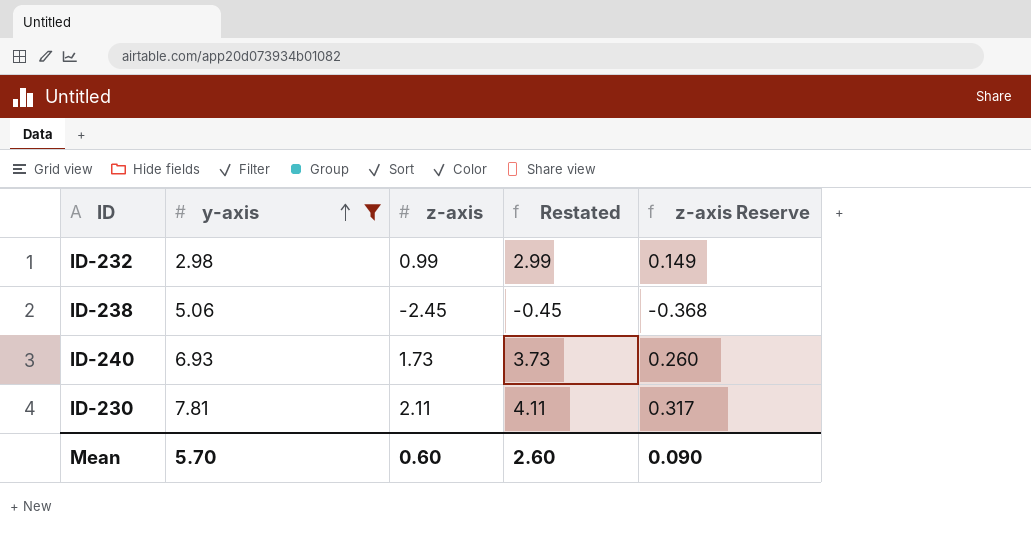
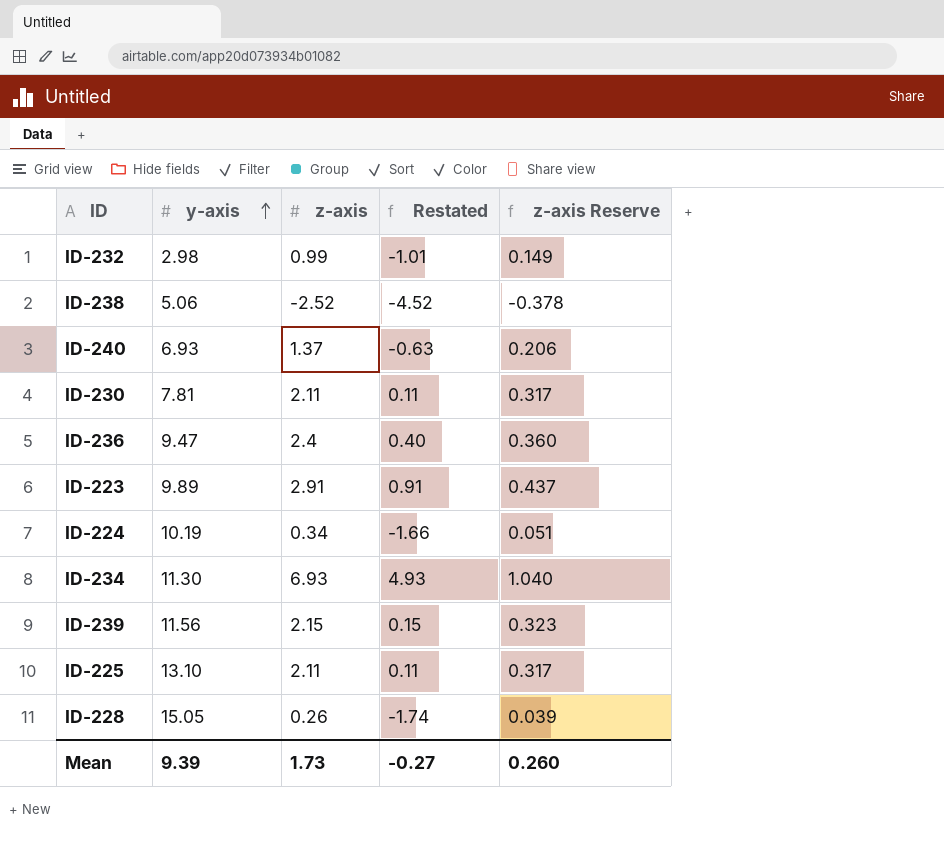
filter: y-axis <= 7.81 -> none
column Restated | formula: [z-axis] + 2 -> [z-axis] - 2
ID-238 | z-axis: -2.45 -> -2.52
ID-238 | z-axis Reserve: -0.368 -> -0.378
ID-240 | z-axis: 1.73 -> 1.37
ID-240 | z-axis Reserve: 0.260 -> 0.206
Mean | y-axis: 5.70 -> 9.39
Mean | z-axis: 0.60 -> 1.73
Mean | Restated: 2.60 -> -0.27
Mean | z-axis Reserve: 0.090 -> 0.260

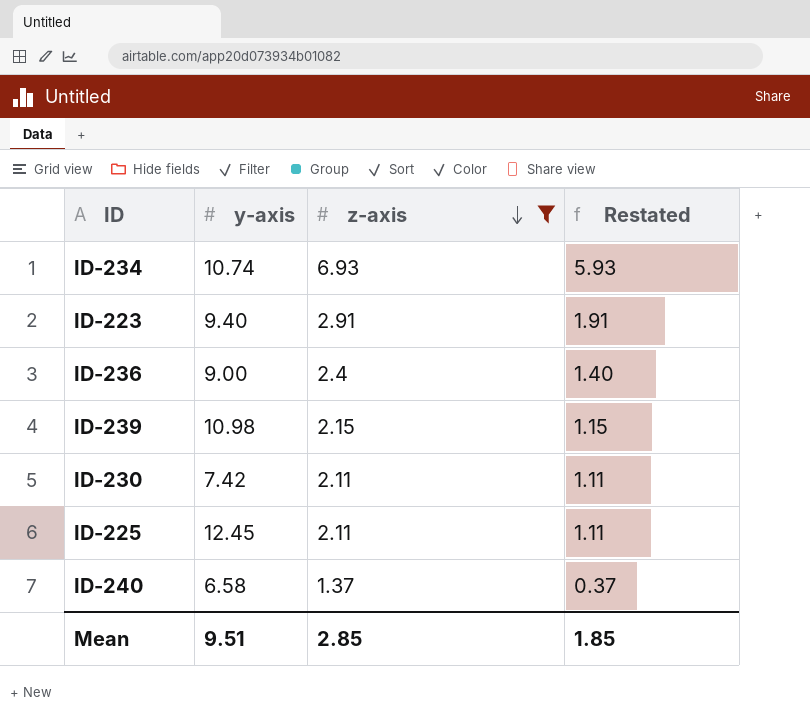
filter: none -> z-axis >= 1.37
row order: y-axis ascending -> z-axis descending
column z-axis Reserve | formula: [z-axis] * 0.15 -> none
column Restated | formula: [z-axis] - 2 -> [z-axis] - 1
ID-234 | y-axis: 11.30 -> 10.74
ID-223 | y-axis: 9.89 -> 9.40
ID-236 | y-axis: 9.47 -> 9.00
ID-239 | y-axis: 11.56 -> 10.98
ID-230 | y-axis: 7.81 -> 7.42
ID-225 | y-axis: 13.10 -> 12.45
ID-240 | y-axis: 6.93 -> 6.58
Mean | y-axis: 9.39 -> 9.51
Mean | z-axis: 1.73 -> 2.85
Mean | Restated: -0.27 -> 1.85

